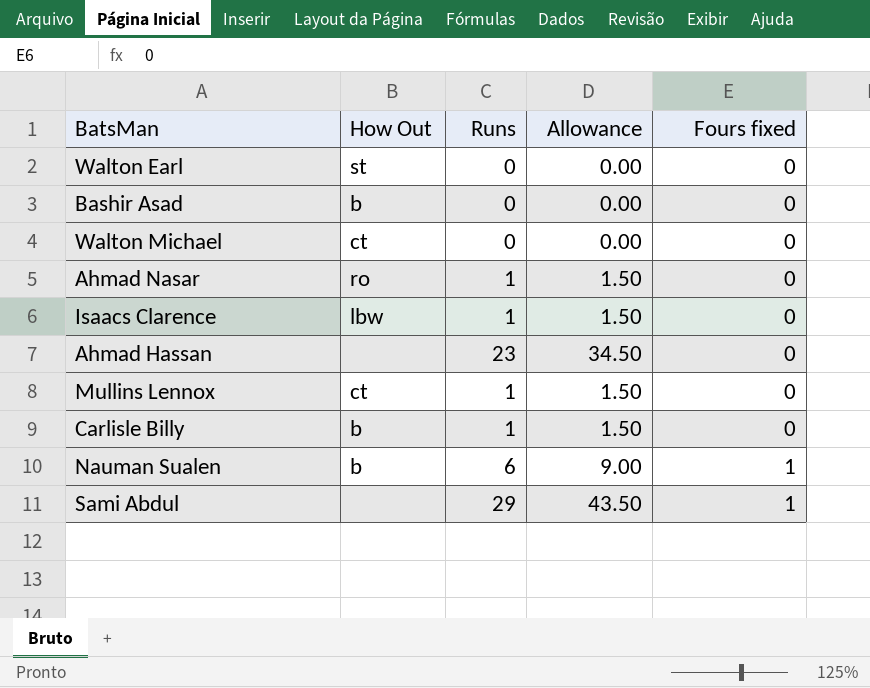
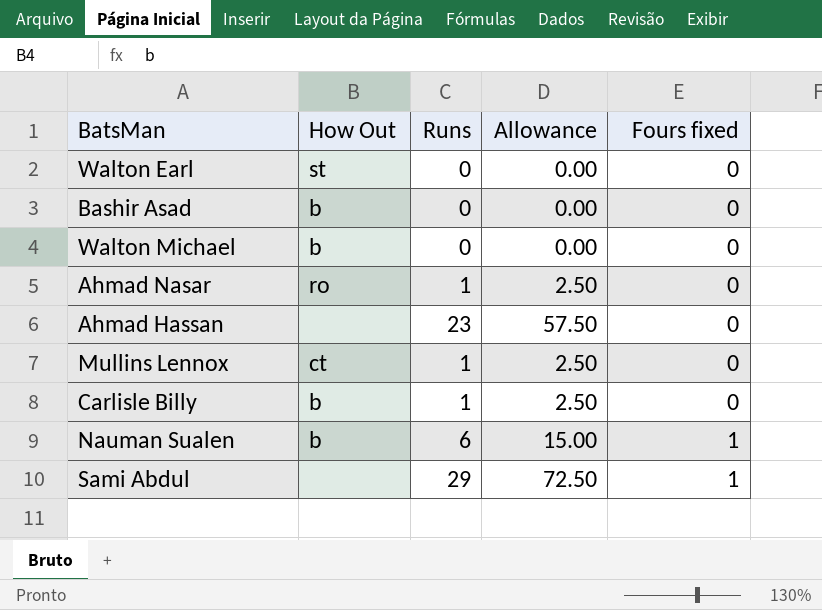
column Allowance | formula: [Runs] * 1.5 -> [Runs] * 2.5
row Isaacs Clarence: lbw | 1 | 1.50 | 0 -> none
Walton Michael | How Out: ct -> b

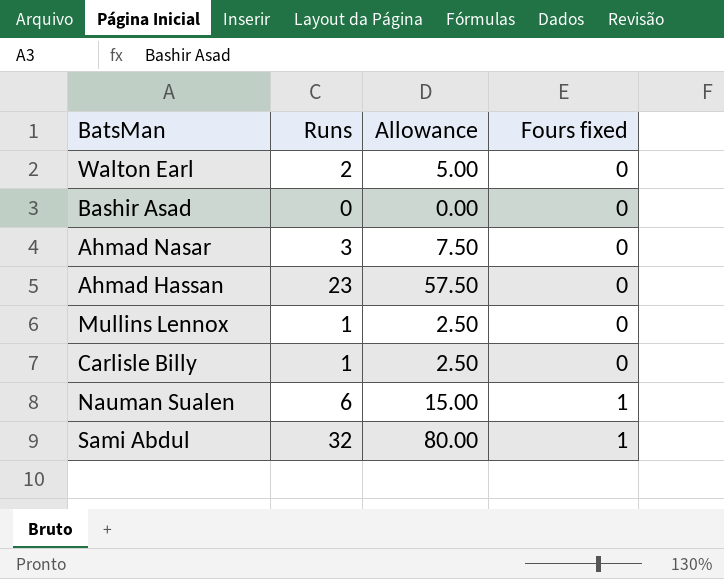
column How Out | position: 2 -> none
row Walton Michael: b | 0 | 0.00 | 0 -> none
Walton Earl | Runs: 0 -> 2
Walton Earl | Allowance: 0.00 -> 5.00
Ahmad Nasar | Runs: 1 -> 3
Ahmad Nasar | Allowance: 2.50 -> 7.50
Sami Abdul | Runs: 29 -> 32
Sami Abdul | Allowance: 72.50 -> 80.00

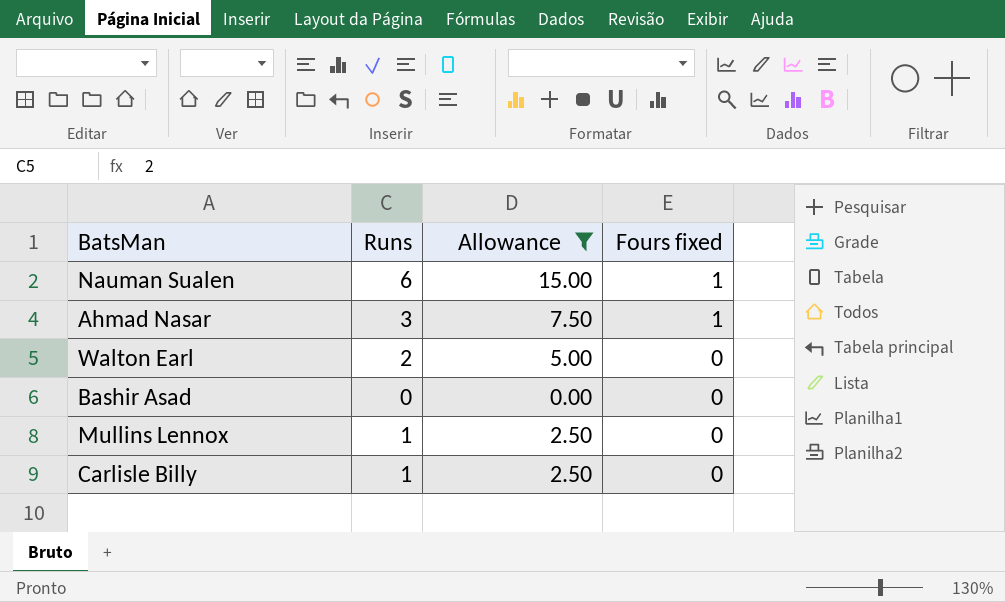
filter: none -> Allowance <= 15.00
row order: Fours fixed ascending -> Fours fixed descending
Ahmad Nasar | Fours fixed: 0 -> 1

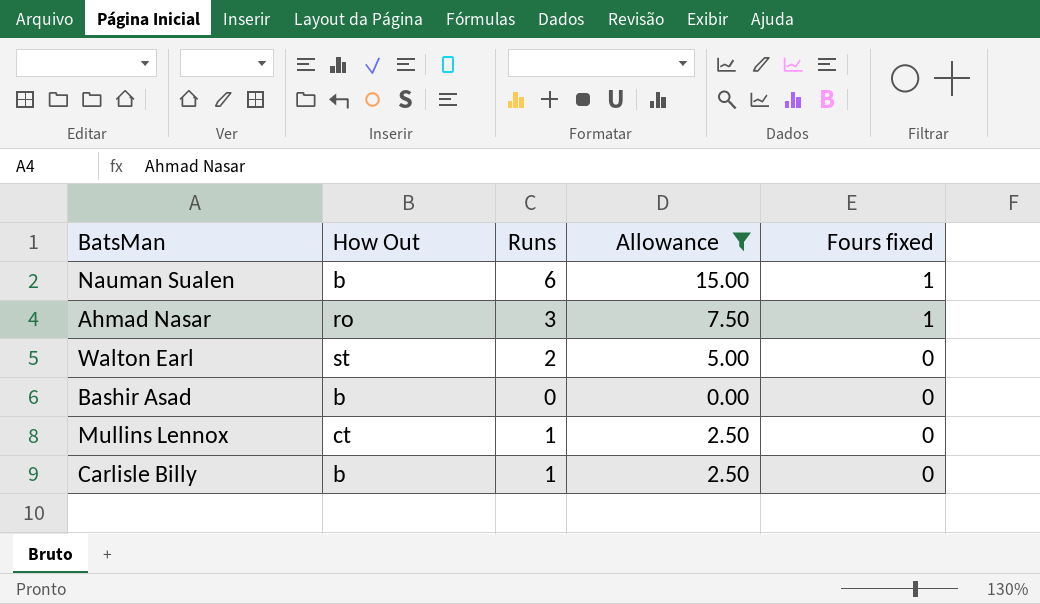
column How Out | position: none -> 2

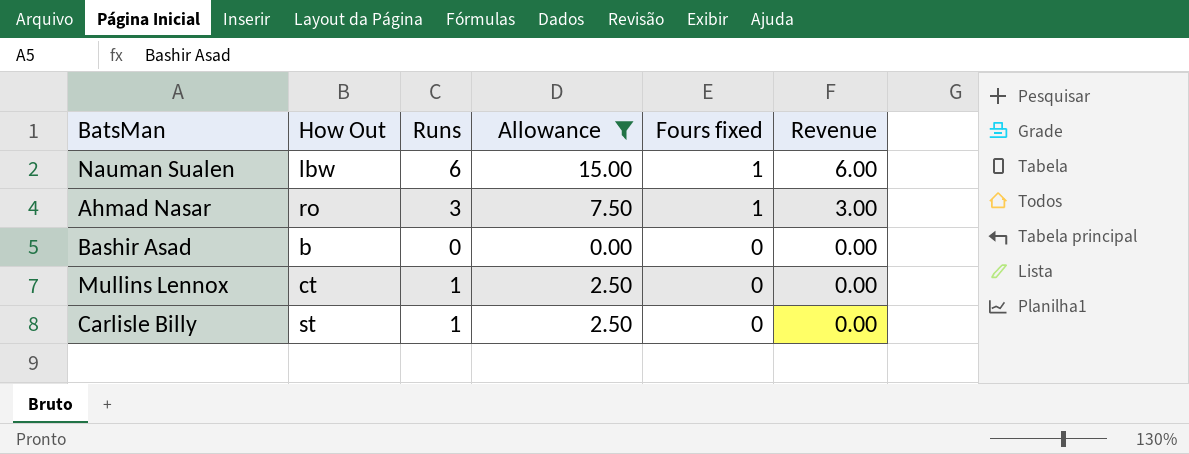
column Revenue | formula: none -> [Runs] * [Fours fixed]
row Walton Earl: st | 2 | 5.00 | 0 -> none
Nauman Sualen | How Out: b -> lbw
Carlisle Billy | How Out: b -> st

